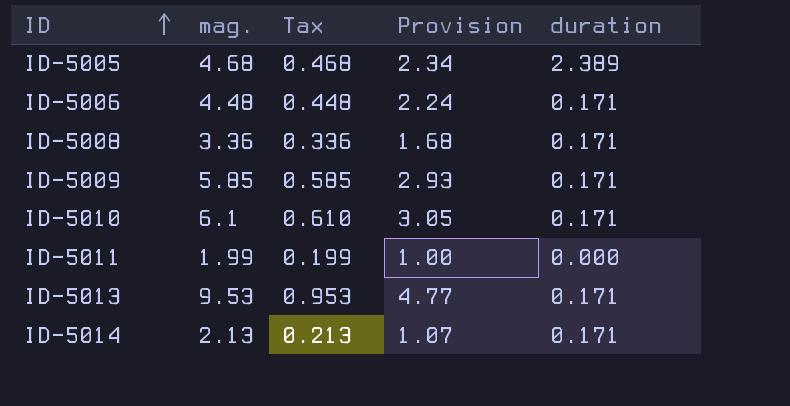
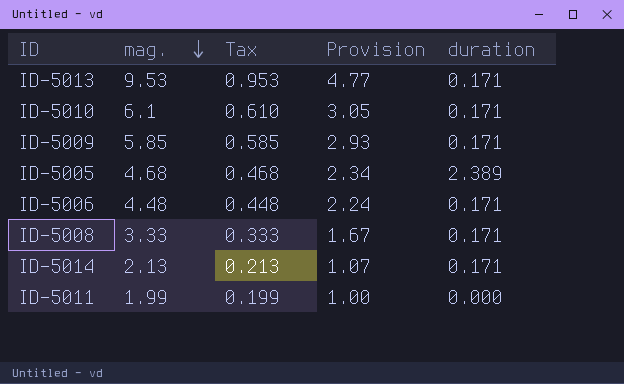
row order: ID ascending -> mag. descending
ID-5008 | mag.: 3.36 -> 3.33
ID-5008 | Tax: 0.336 -> 0.333
ID-5008 | Provision: 1.68 -> 1.67

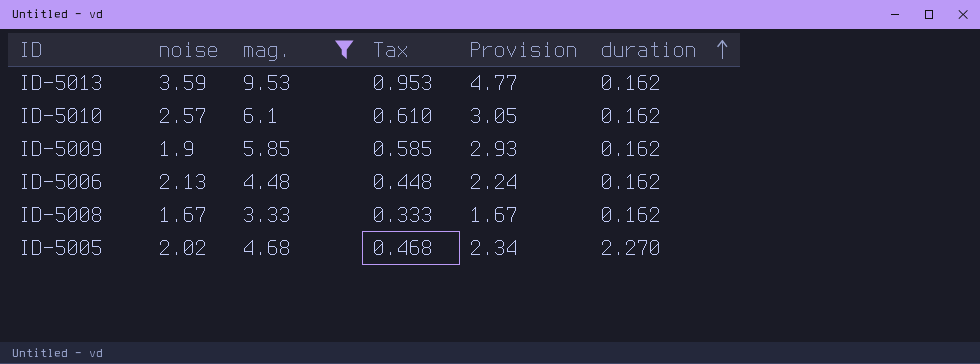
filter: none -> mag. >= 3.33
row order: mag. descending -> duration ascending
column noise | position: none -> 2
ID-5013 | duration: 0.171 -> 0.162
ID-5010 | duration: 0.171 -> 0.162
ID-5009 | duration: 0.171 -> 0.162
ID-5006 | duration: 0.171 -> 0.162
ID-5008 | duration: 0.171 -> 0.162
ID-5005 | duration: 2.389 -> 2.270

